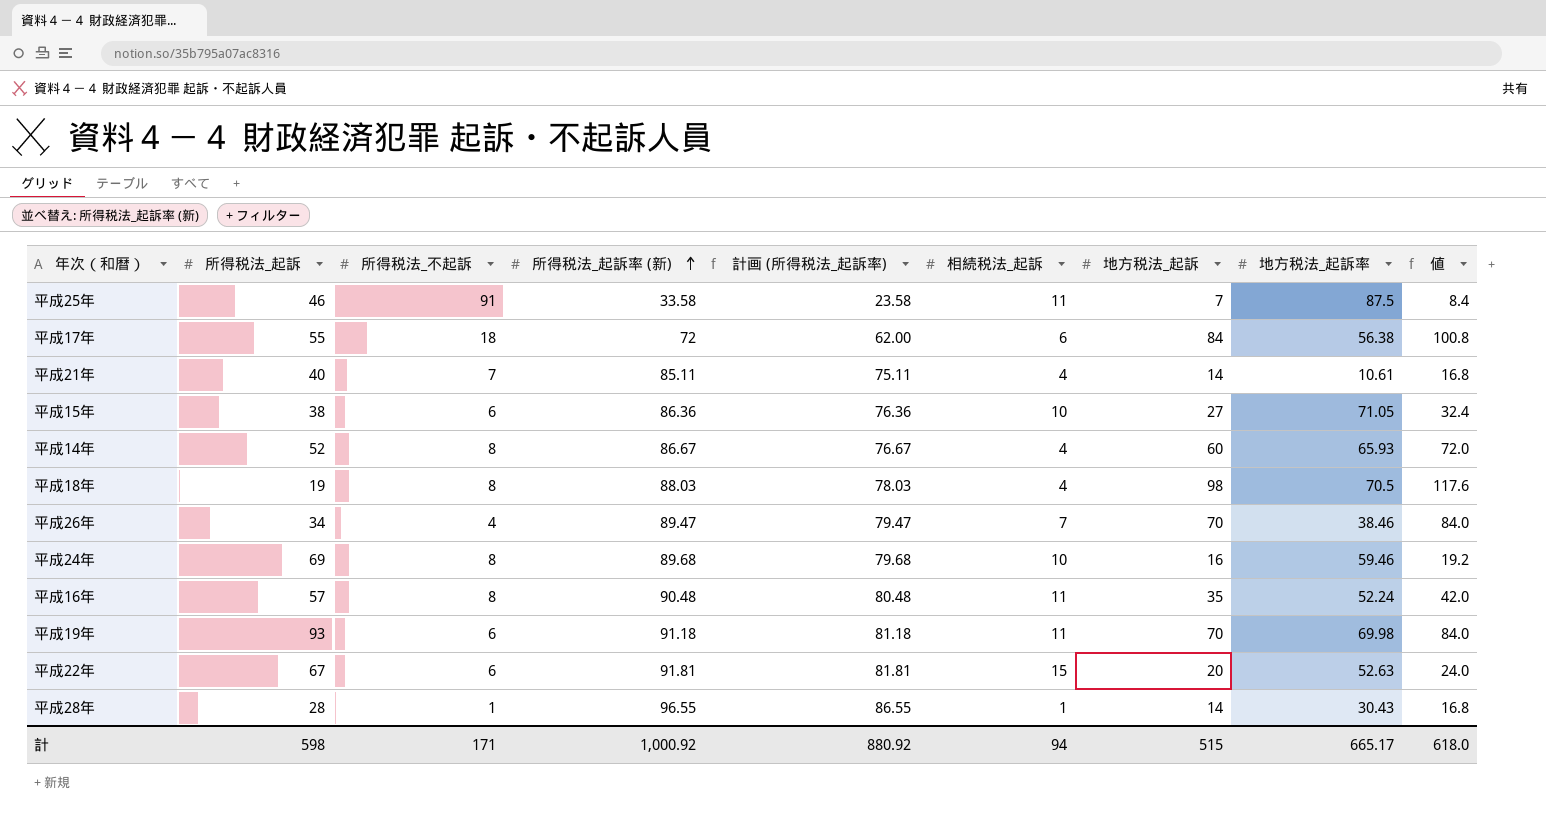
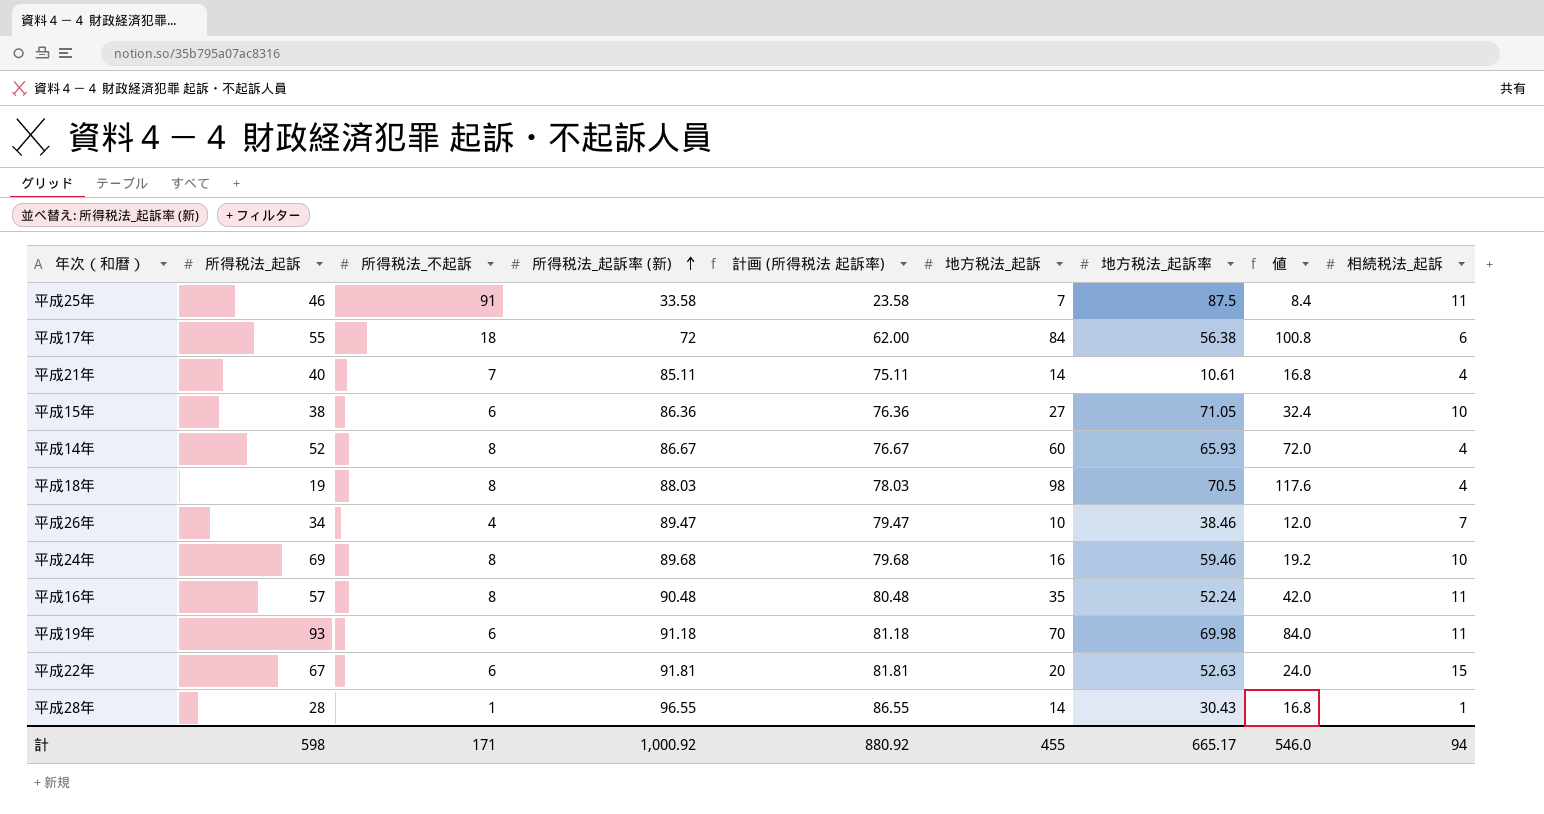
column name: 計画 (所得税法_起訴率) -> 計画 (所得税法 起訴率)
column 相続税法_起訴 | position: 6 -> 9
平成26年 | 地方税法_起訴: 70 -> 10
平成26年 | 値: 84.0 -> 12.0
計 | 地方税法_起訴: 515 -> 455
計 | 値: 618.0 -> 546.0

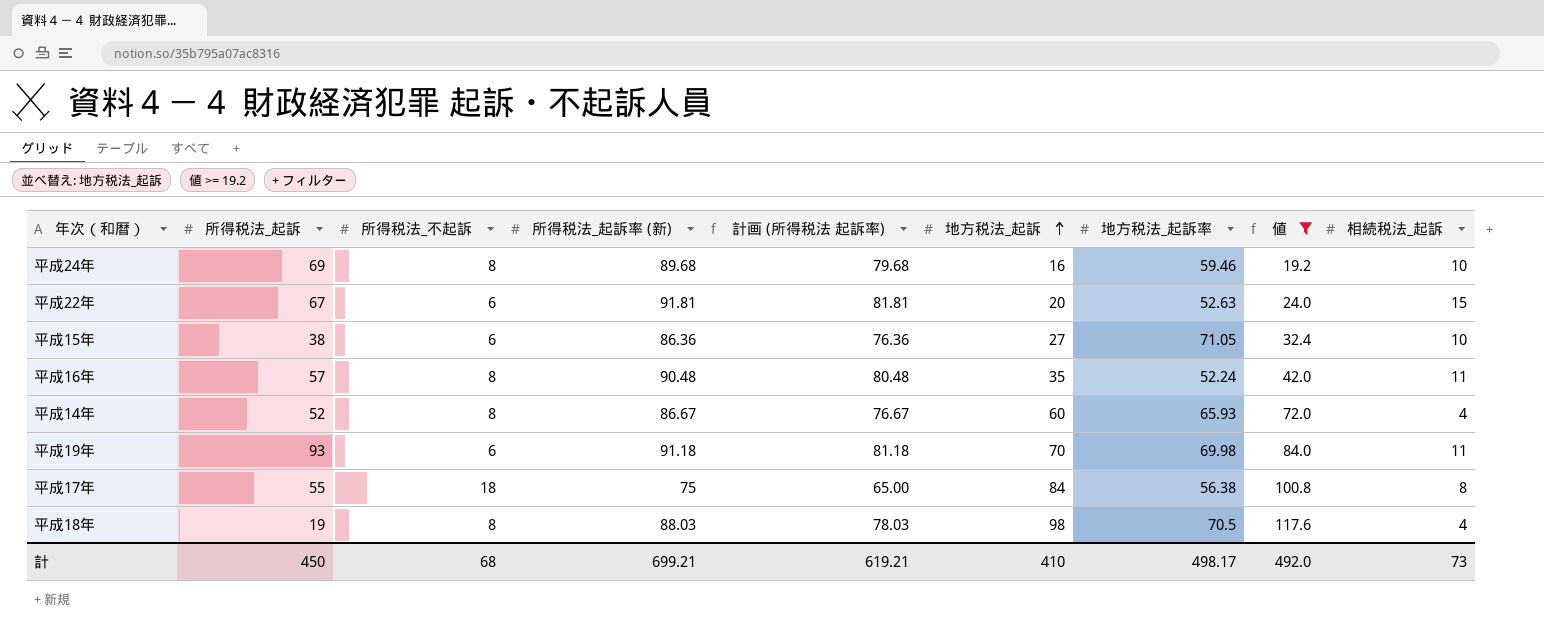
filter: none -> 値 >= 19.2
row order: 所得税法_起訴率 (新) ascending -> 地方税法_起訴 ascending
平成17年 | 所得税法_起訴率 (新): 72 -> 75
平成17年 | 計画 (所得税法 起訴率): 62.00 -> 65.00
平成17年 | 相続税法_起訴: 6 -> 8
計 | 所得税法_起訴: 598 -> 450
計 | 所得税法_不起訴: 171 -> 68
計 | 所得税法_起訴率 (新): 1,000.92 -> 699.21
計 | 計画 (所得税法 起訴率): 880.92 -> 619.21
計 | 地方税法_起訴: 455 -> 410
計 | 地方税法_起訴率: 665.17 -> 498.17
計 | 値: 546.0 -> 492.0
計 | 相続税法_起訴: 94 -> 73

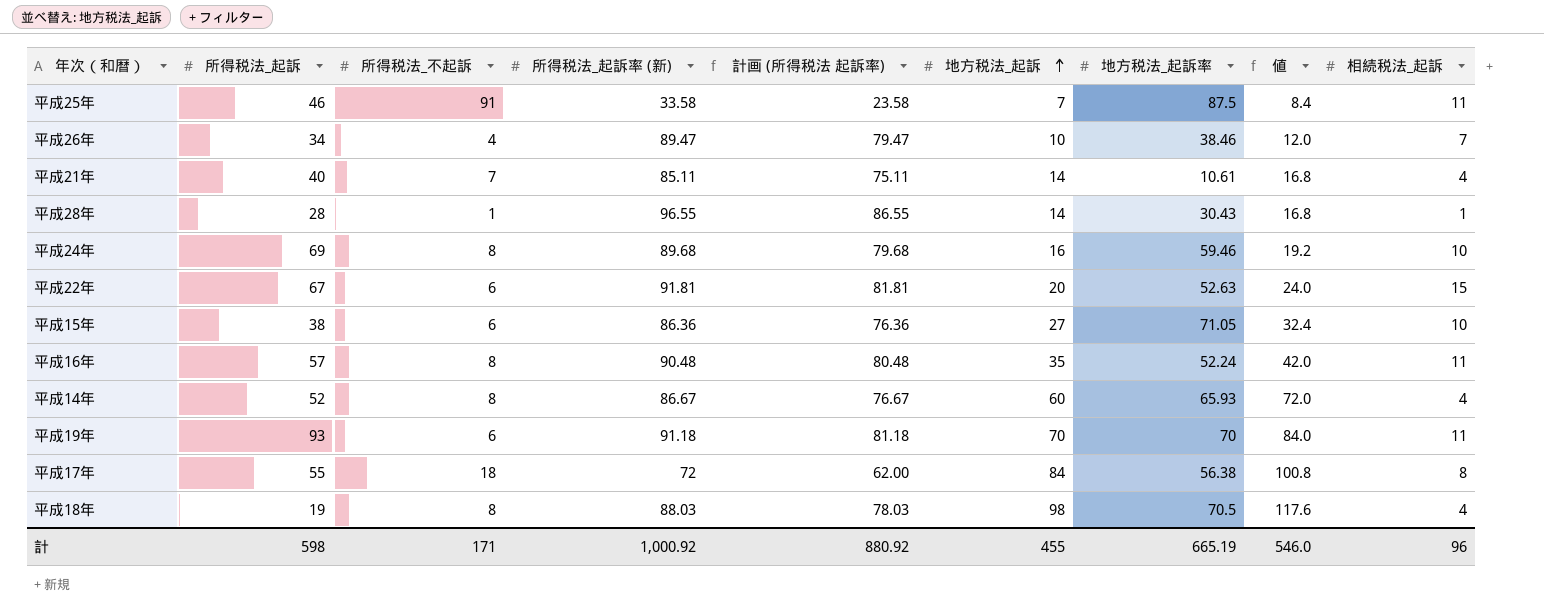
filter: 値 >= 19.2 -> none
平成19年 | 地方税法_起訴率: 69.98 -> 70
平成17年 | 所得税法_起訴率 (新): 75 -> 72
平成17年 | 計画 (所得税法 起訴率): 65.00 -> 62.00
計 | 所得税法_起訴: 450 -> 598
計 | 所得税法_不起訴: 68 -> 171
計 | 所得税法_起訴率 (新): 699.21 -> 1,000.92
計 | 計画 (所得税法 起訴率): 619.21 -> 880.92
計 | 地方税法_起訴: 410 -> 455
計 | 地方税法_起訴率: 498.17 -> 665.19
計 | 値: 492.0 -> 546.0
計 | 相続税法_起訴: 73 -> 96

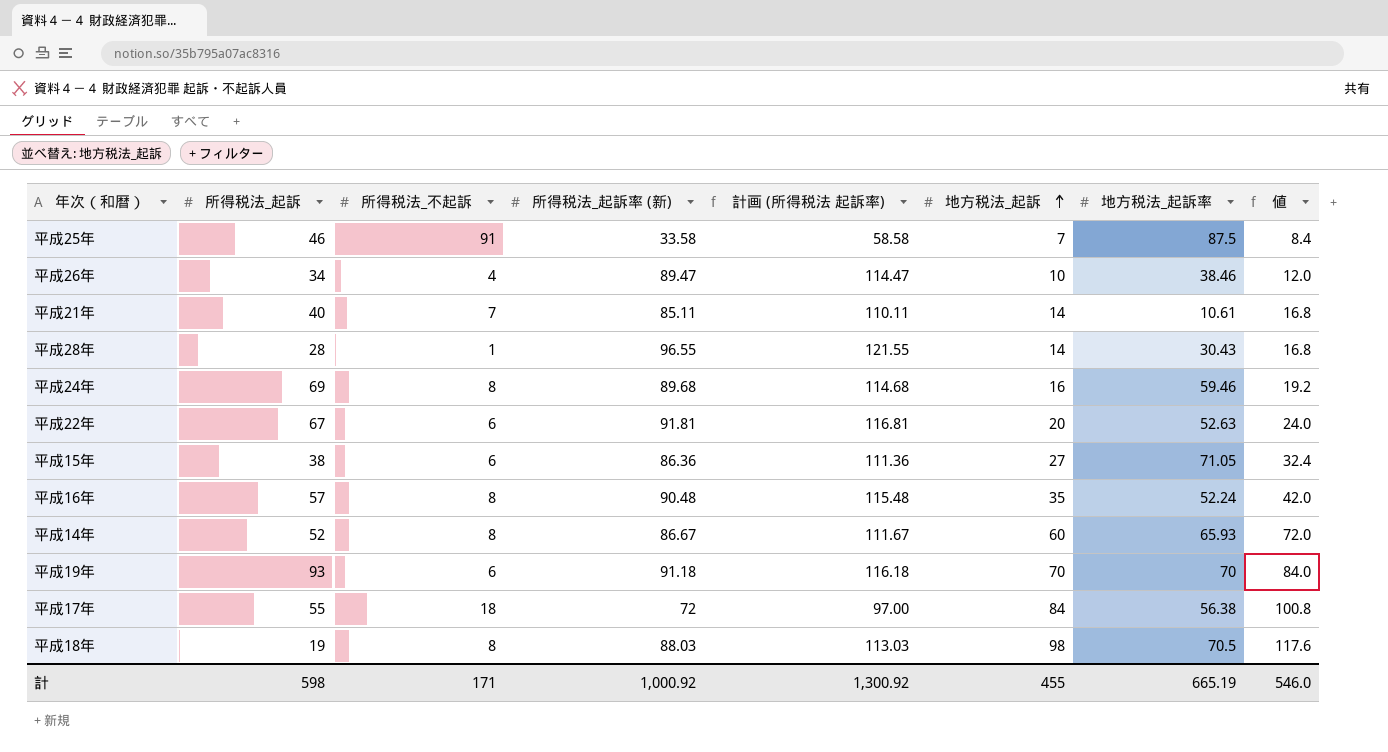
column 相続税法_起訴 | position: 9 -> none
column 計画 (所得税法 起訴率) | formula: [所得税法_起訴率 (新)] - 10 -> [所得税法_起訴率 (新)] + 25
計 | 計画 (所得税法 起訴率): 880.92 -> 1,300.92

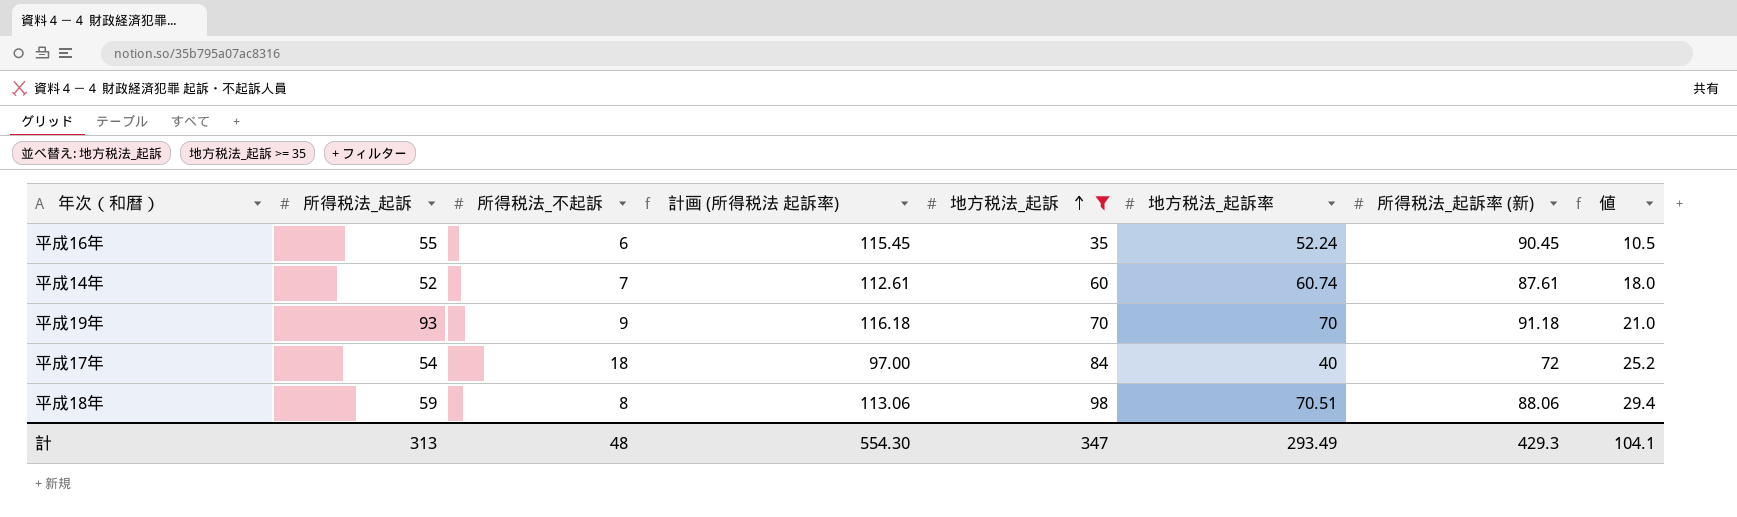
filter: none -> 地方税法_起訴 >= 35
column 所得税法_起訴率 (新) | position: 4 -> 7
column 値 | formula: [地方税法_起訴] * 1.2 -> [地方税法_起訴] * 0.3
平成16年 | 所得税法_起訴: 57 -> 55
平成16年 | 所得税法_不起訴: 8 -> 6
平成16年 | 計画 (所得税法 起訴率): 115.48 -> 115.45
平成16年 | 所得税法_起訴率 (新): 90.48 -> 90.45
平成14年 | 所得税法_不起訴: 8 -> 7
平成14年 | 計画 (所得税法 起訴率): 111.67 -> 112.61
平成14年 | 地方税法_起訴率: 65.93 -> 60.74
平成14年 | 所得税法_起訴率 (新): 86.67 -> 87.61
平成19年 | 所得税法_不起訴: 6 -> 9
平成17年 | 所得税法_起訴: 55 -> 54
平成17年 | 地方税法_起訴率: 56.38 -> 40
平成18年 | 所得税法_起訴: 19 -> 59
平成18年 | 計画 (所得税法 起訴率): 113.03 -> 113.06
平成18年 | 地方税法_起訴率: 70.5 -> 70.51
平成18年 | 所得税法_起訴率 (新): 88.03 -> 88.06
計 | 所得税法_起訴: 598 -> 313
計 | 所得税法_不起訴: 171 -> 48
計 | 計画 (所得税法 起訴率): 1,300.92 -> 554.30
計 | 地方税法_起訴: 455 -> 347
計 | 地方税法_起訴率: 665.19 -> 293.49
計 | 所得税法_起訴率 (新): 1,000.92 -> 429.3
計 | 値: 546.0 -> 104.1

